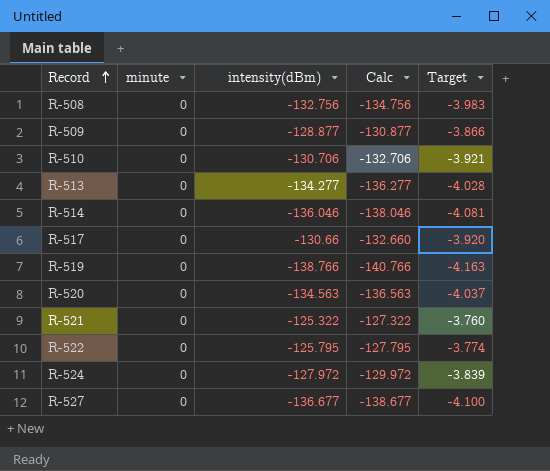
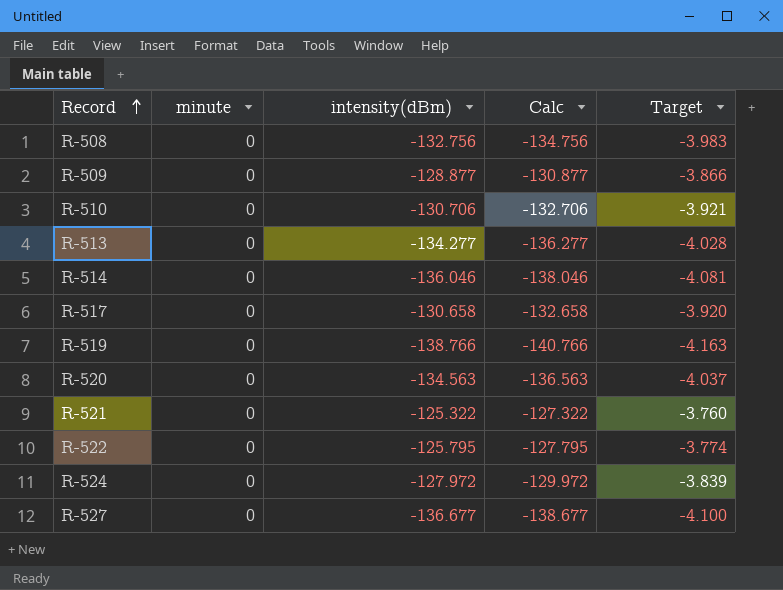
R-517 | intensity(dBm): -130.66 -> -130.658
R-517 | Calc: -132.660 -> -132.658

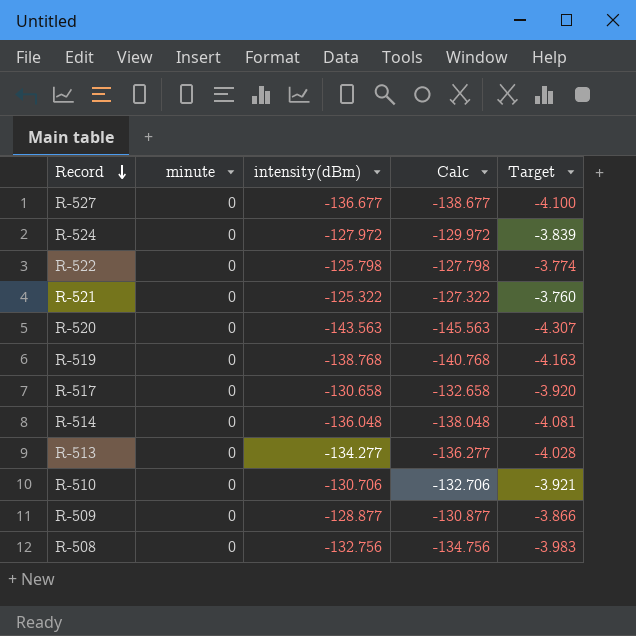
row order: Record ascending -> Record descending
R-522 | intensity(dBm): -125.795 -> -125.798
R-522 | Calc: -127.795 -> -127.798
R-520 | intensity(dBm): -134.563 -> -143.563
R-520 | Calc: -136.563 -> -145.563
R-520 | Target: -4.037 -> -4.307
R-519 | intensity(dBm): -138.766 -> -138.768
R-519 | Calc: -140.766 -> -140.768
R-514 | intensity(dBm): -136.046 -> -136.048
R-514 | Calc: -138.046 -> -138.048

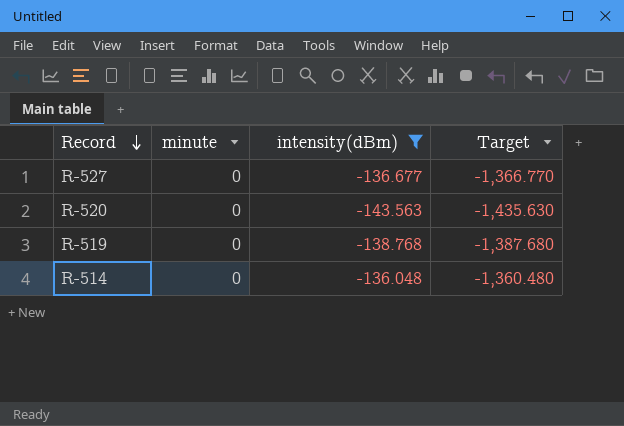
filter: none -> intensity(dBm) <= -136.048
column Calc | formula: [intensity(dBm)] - 2 -> none
column Target | formula: [intensity(dBm)] * 0.03 -> [intensity(dBm)] * 10

